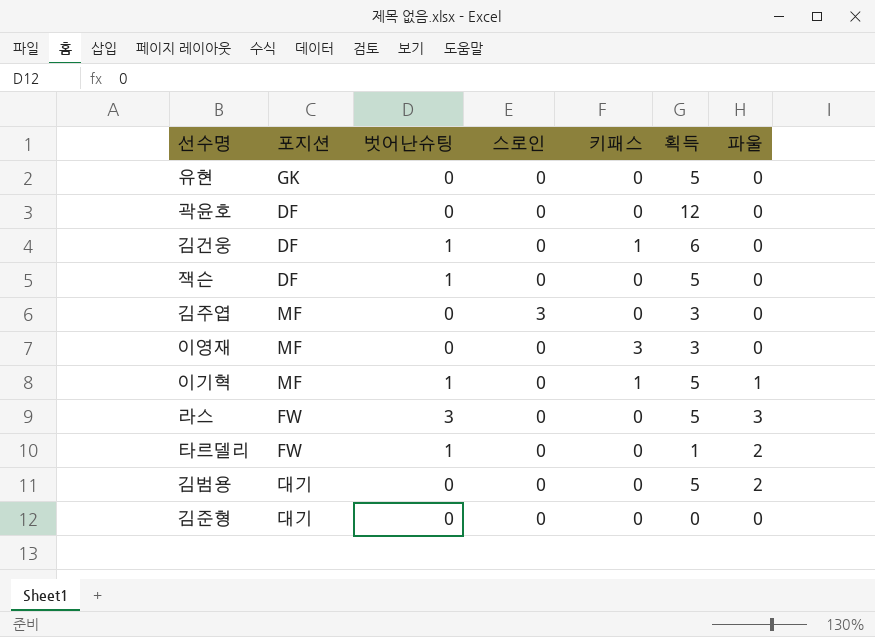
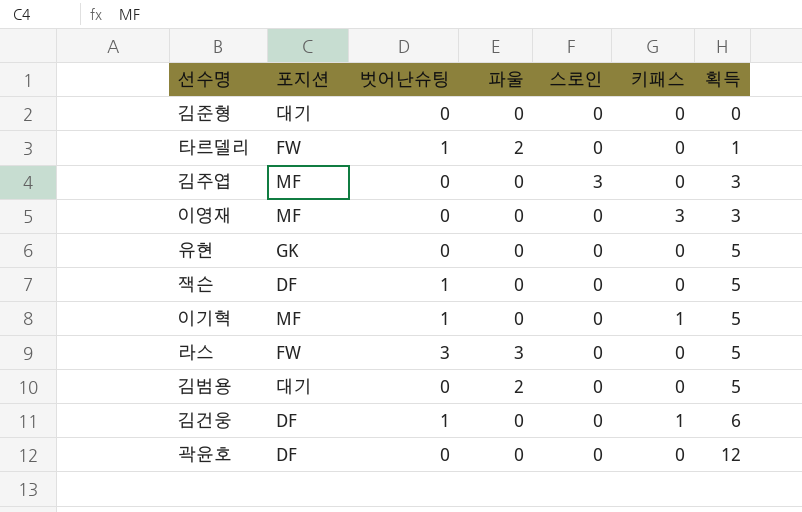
row order: none -> 획득 ascending
column 파울 | position: 7 -> 4
이기혁 | 파울: 1 -> 0

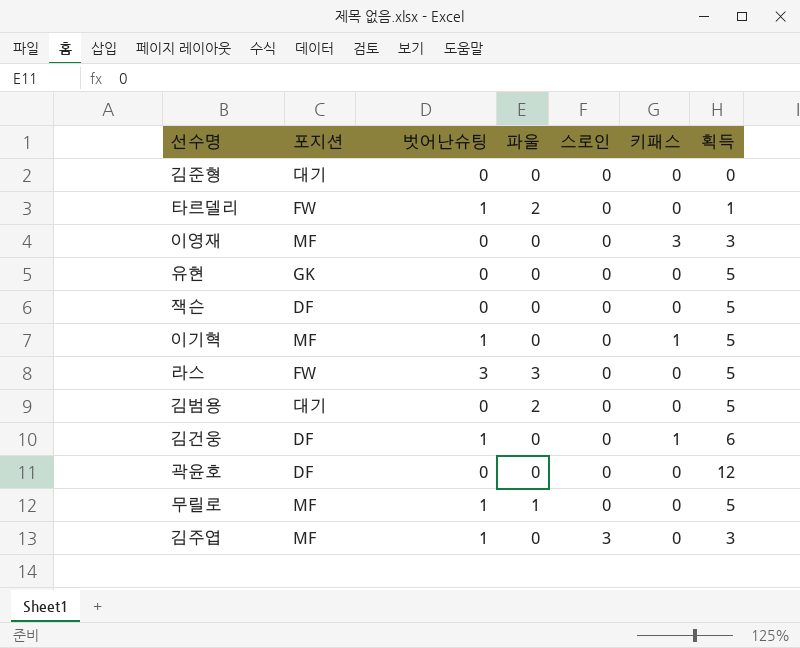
row order: 획득 ascending -> 스로인 ascending
잭슨 | 벗어난슈팅: 1 -> 0
row 무릴로: none -> MF | 1 | 1 | 0 | 0 | 5
김주엽 | 벗어난슈팅: 0 -> 1

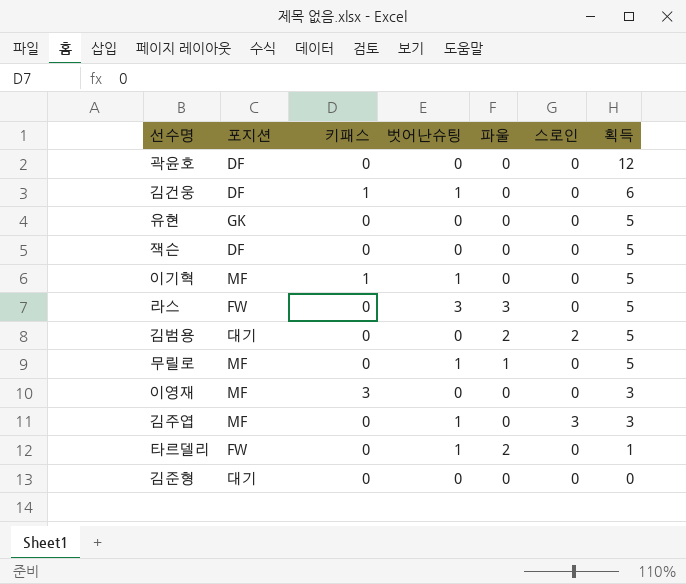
row order: 스로인 ascending -> 획득 descending
column 키패스 | position: 6 -> 3
김범용 | 스로인: 0 -> 2

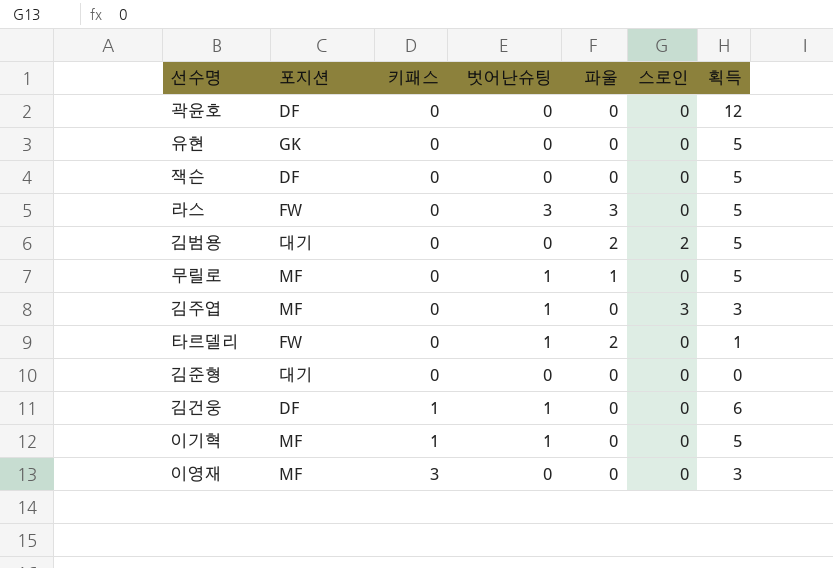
row order: 획득 descending -> 키패스 ascending

